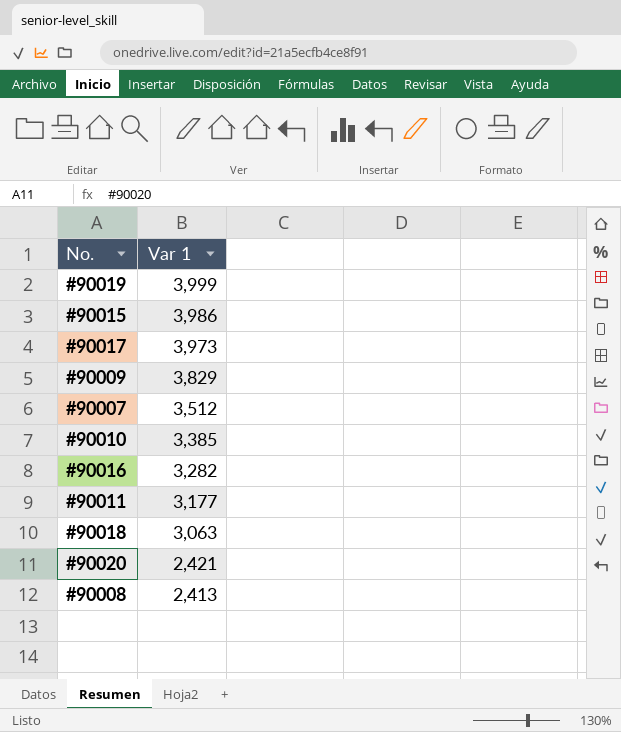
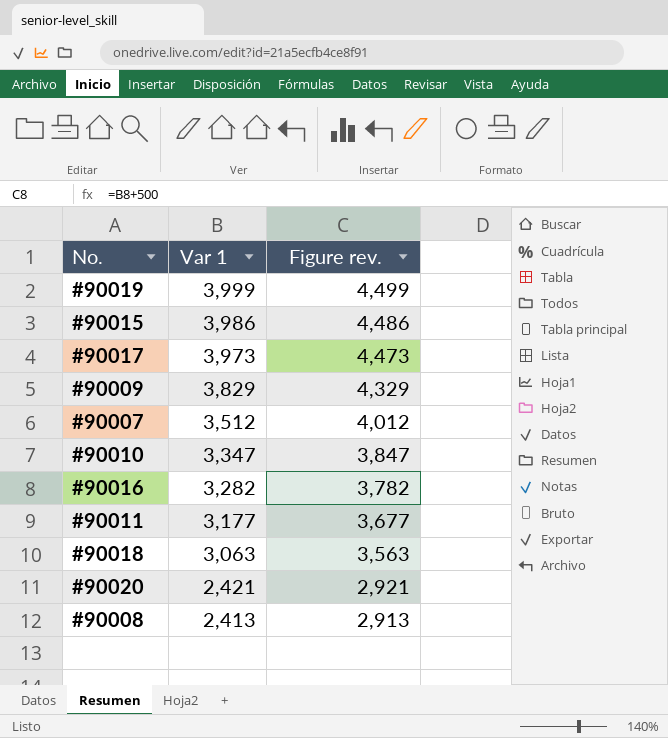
column Figure rev. | formula: none -> [Var 1] + 500
#90010 | Var 1: 3,385 -> 3,347

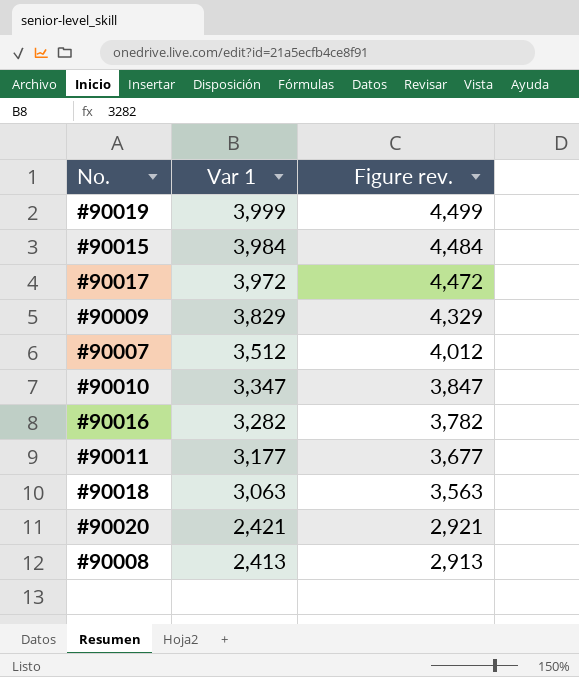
#90015 | Var 1: 3,986 -> 3,984
#90015 | Figure rev.: 4,486 -> 4,484
#90017 | Var 1: 3,973 -> 3,972
#90017 | Figure rev.: 4,473 -> 4,472

